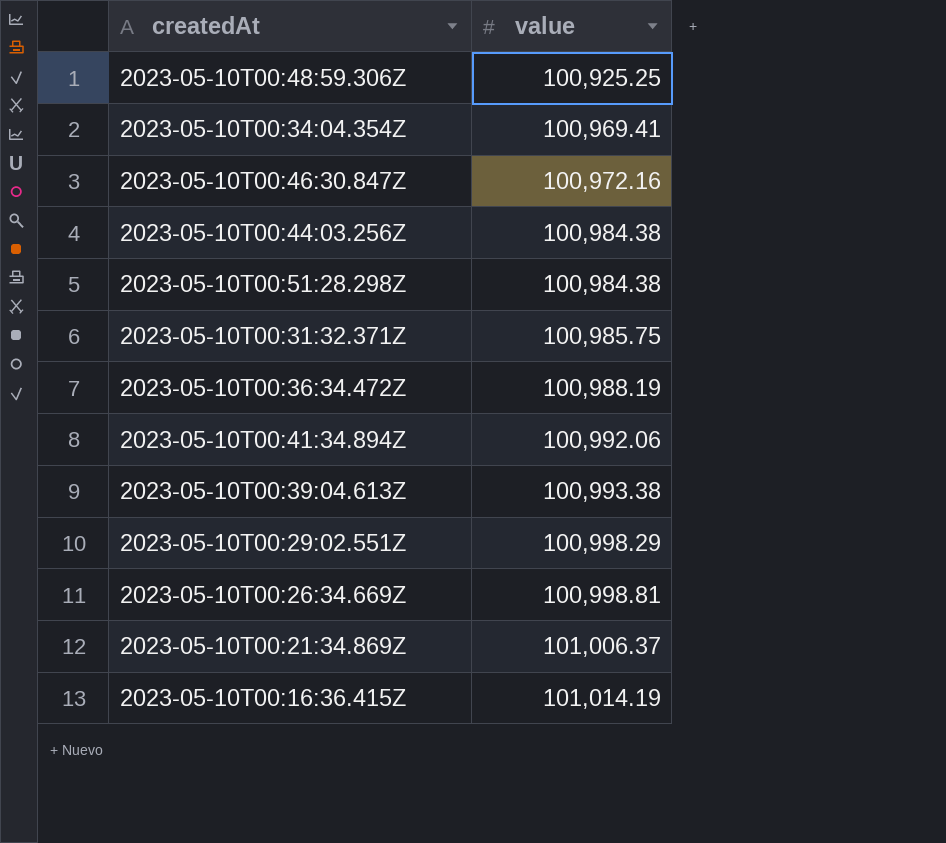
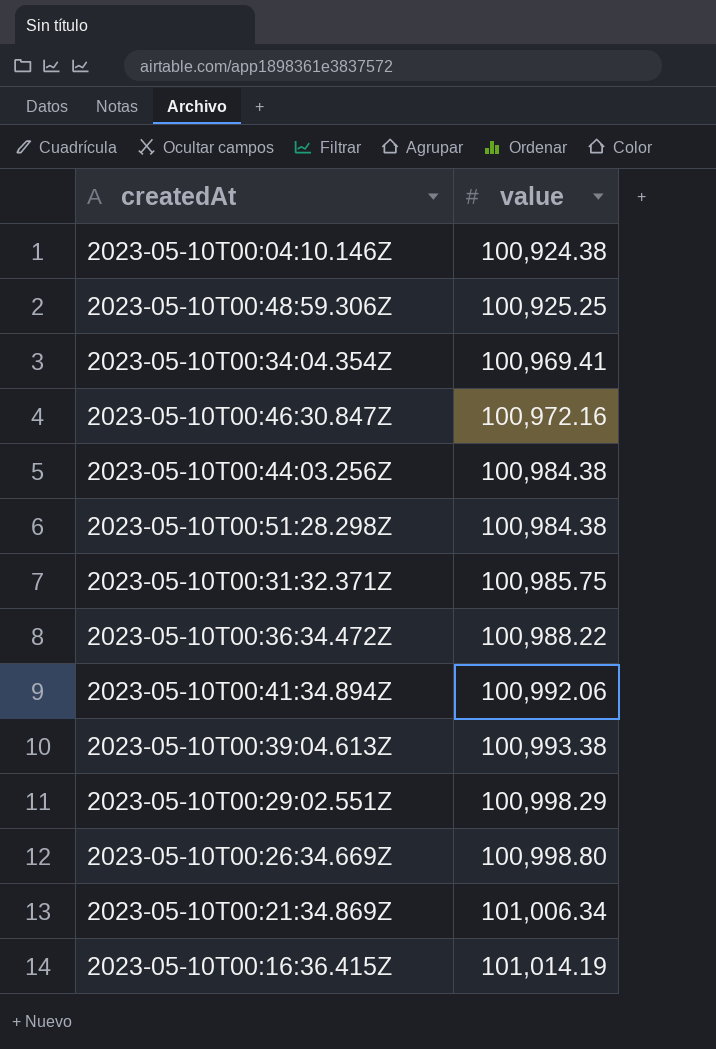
row 2023-05-10T00:04:10.146Z: none -> 100,924.38
2023-05-10T00:36:34.472Z | value: 100,988.19 -> 100,988.22
2023-05-10T00:26:34.669Z | value: 100,998.81 -> 100,998.80
2023-05-10T00:21:34.869Z | value: 101,006.37 -> 101,006.34

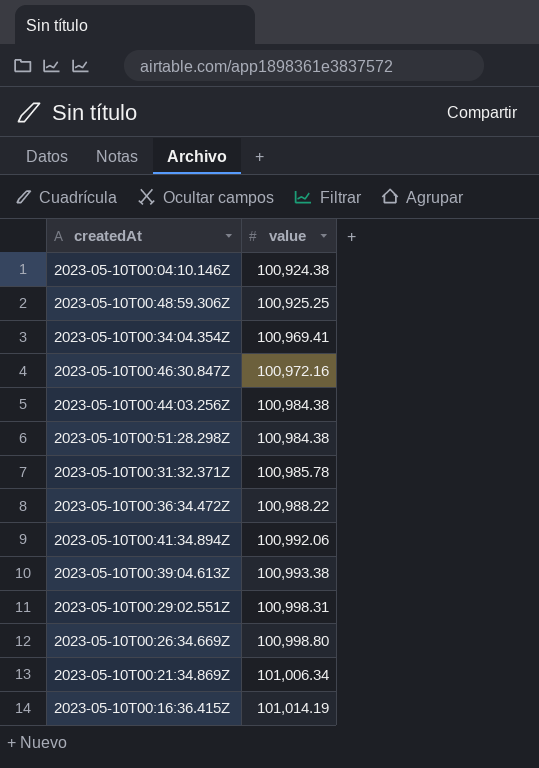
2023-05-10T00:31:32.371Z | value: 100,985.75 -> 100,985.78
2023-05-10T00:29:02.551Z | value: 100,998.29 -> 100,998.31

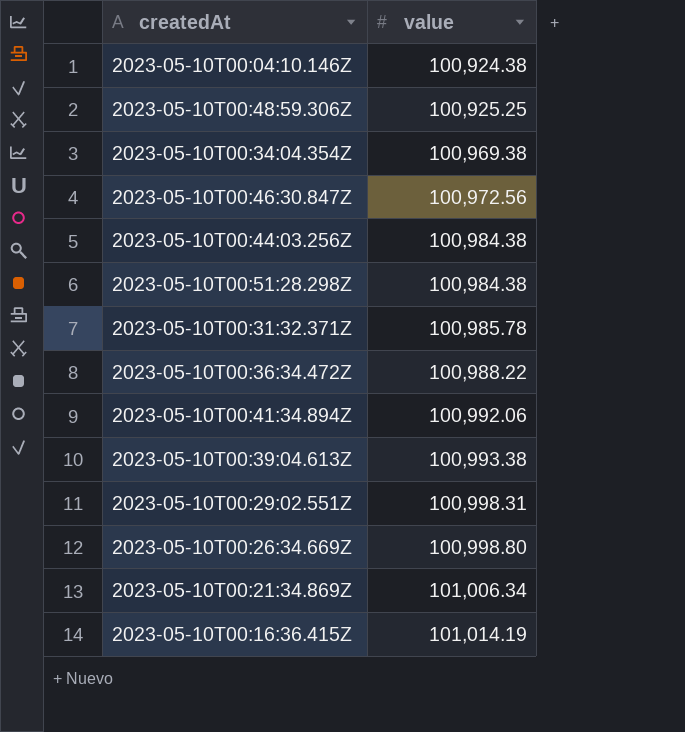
2023-05-10T00:34:04.354Z | value: 100,969.41 -> 100,969.38
2023-05-10T00:46:30.847Z | value: 100,972.16 -> 100,972.56

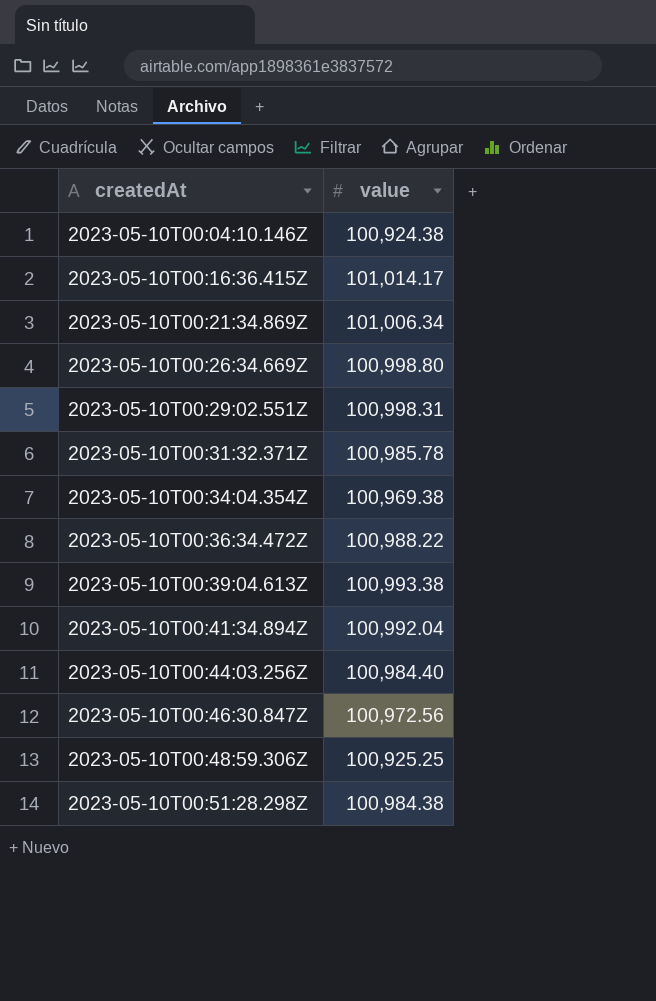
row order: value ascending -> createdAt ascending
2023-05-10T00:16:36.415Z | value: 101,014.19 -> 101,014.17
2023-05-10T00:41:34.894Z | value: 100,992.06 -> 100,992.04
2023-05-10T00:44:03.256Z | value: 100,984.38 -> 100,984.40

